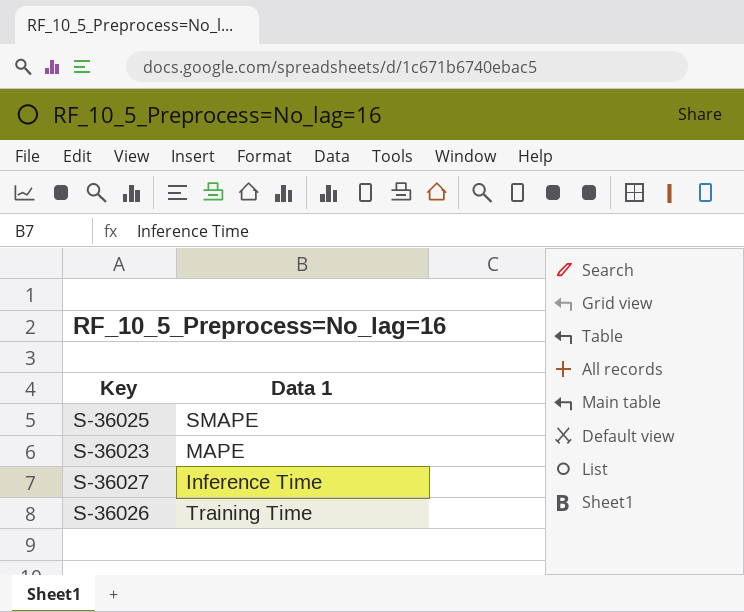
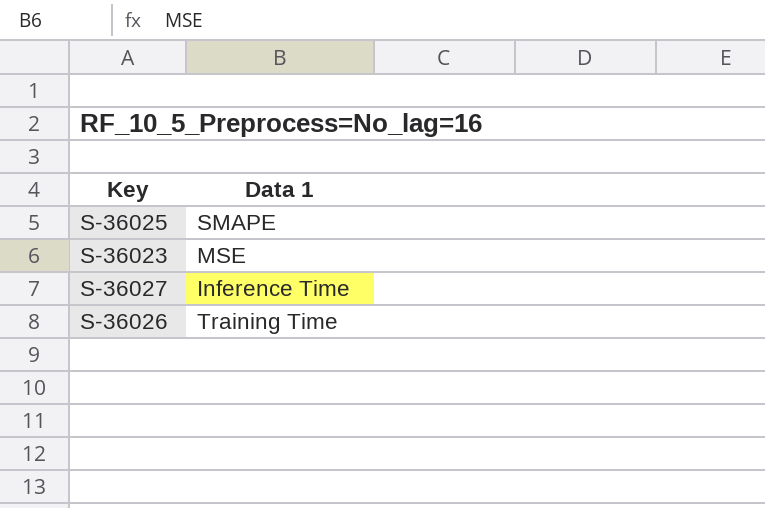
S-36023 | Data 1: MAPE -> MSE

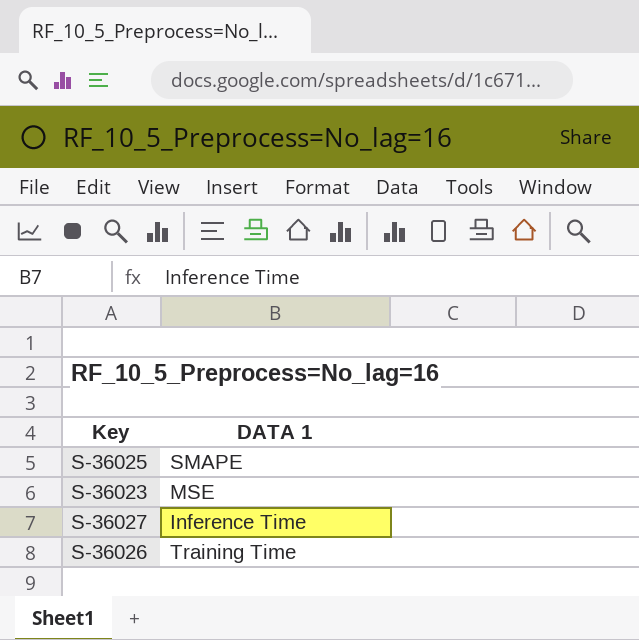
column name: Data 1 -> DATA 1

